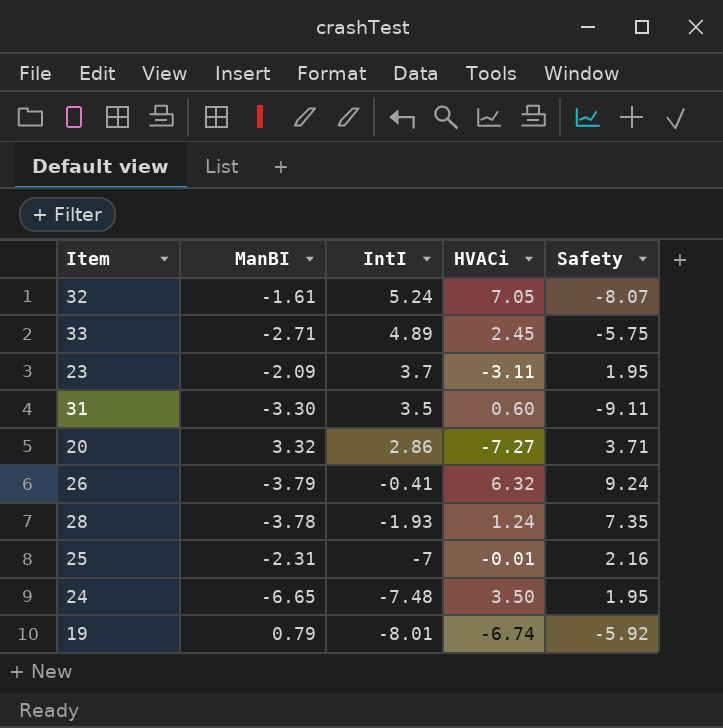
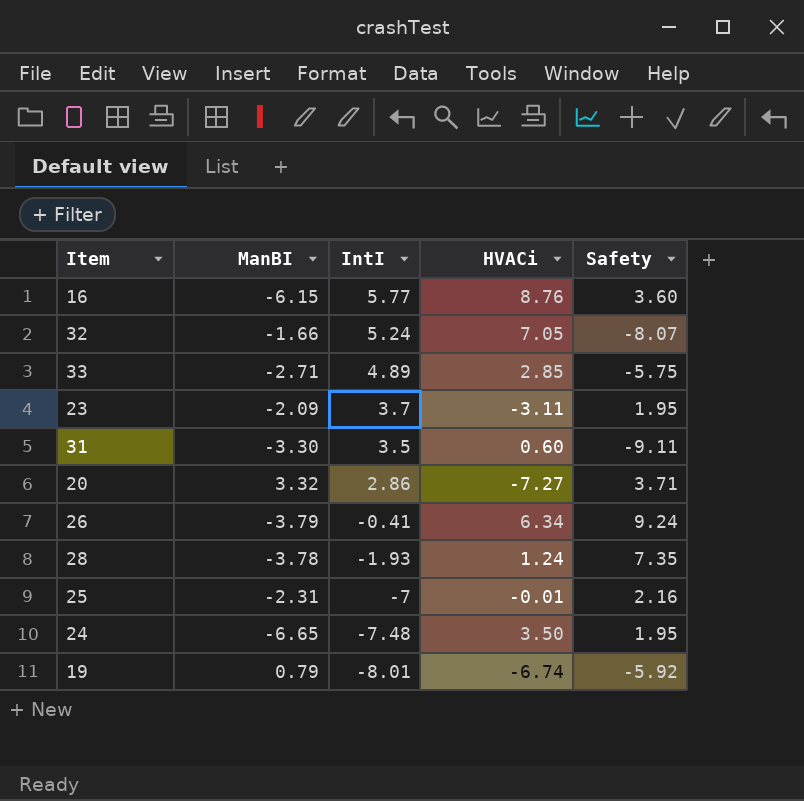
row 16: none -> -6.15 | 5.77 | 8.76 | 3.60
32 | ManBI: -1.61 -> -1.66
33 | HVACi: 2.45 -> 2.85
26 | HVACi: 6.32 -> 6.34

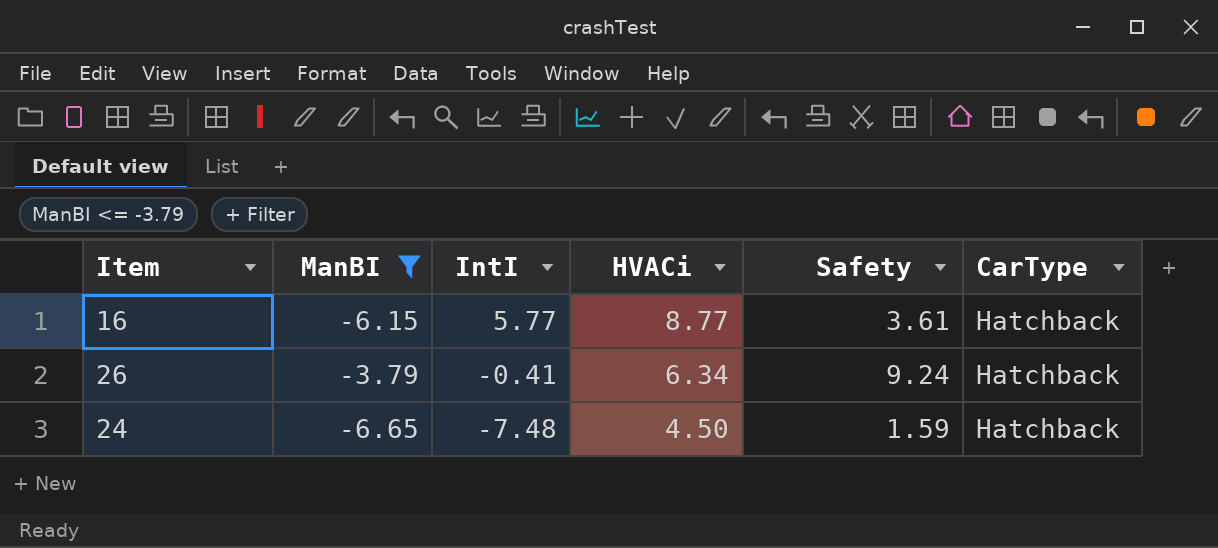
filter: none -> ManBI <= -3.79
column CarType | position: none -> 6
16 | HVACi: 8.76 -> 8.77
16 | Safety: 3.60 -> 3.61
24 | HVACi: 3.50 -> 4.50
24 | Safety: 1.95 -> 1.59

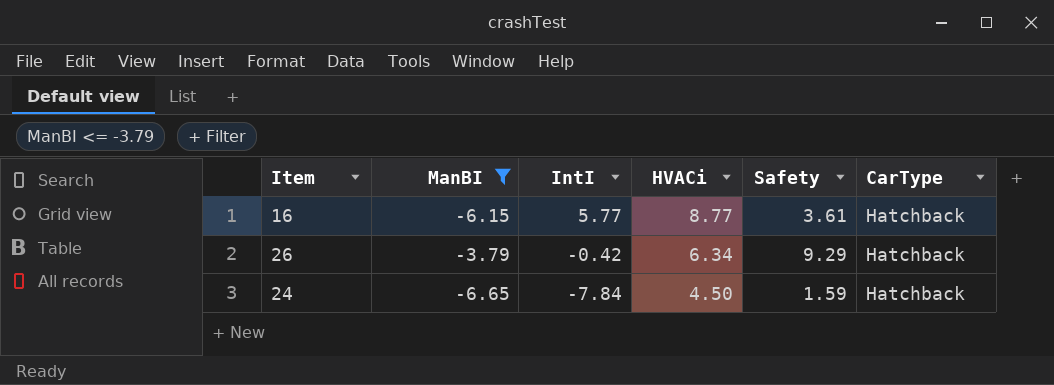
26 | IntI: -0.41 -> -0.42
26 | Safety: 9.24 -> 9.29
24 | IntI: -7.48 -> -7.84

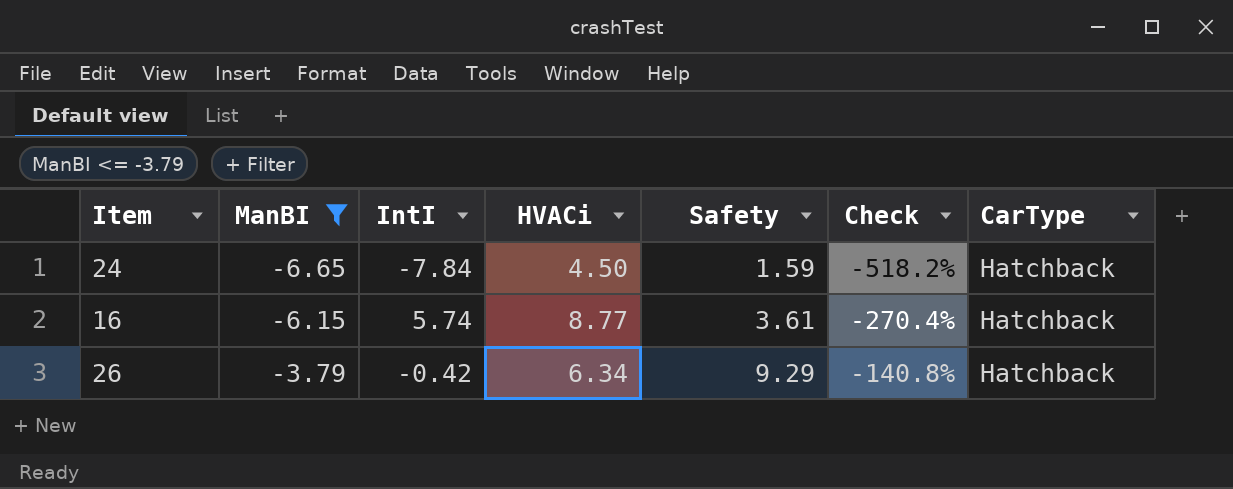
row order: IntI descending -> ManBI ascending
column Check | formula: none -> ([ManBI] - [Safety]) / [Safety]
16 | IntI: 5.77 -> 5.74

